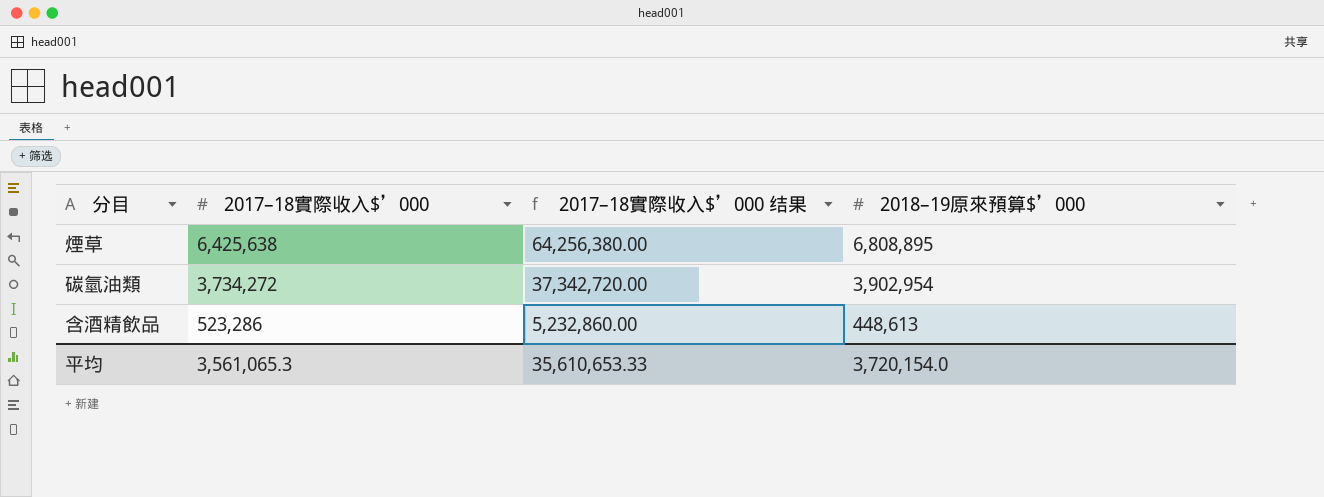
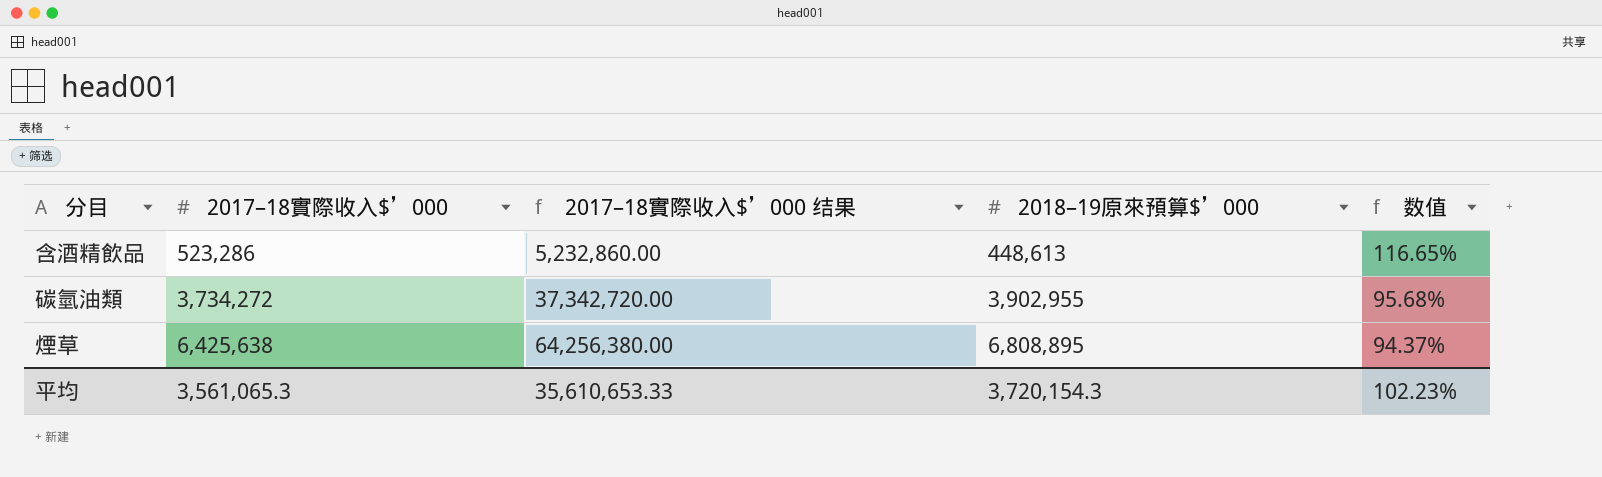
row order: 2017–18實際收入$’000 descending -> 2017–18實際收入$’000 ascending
column 数值 | formula: none -> [2017–18實際收入$’000] / [2018–19原來預算$’000]
碳氫油類 | 2018–19原來預算$’000: 3,902,954 -> 3,902,955
平均 | 2018–19原來預算$’000: 3,720,154.0 -> 3,720,154.3

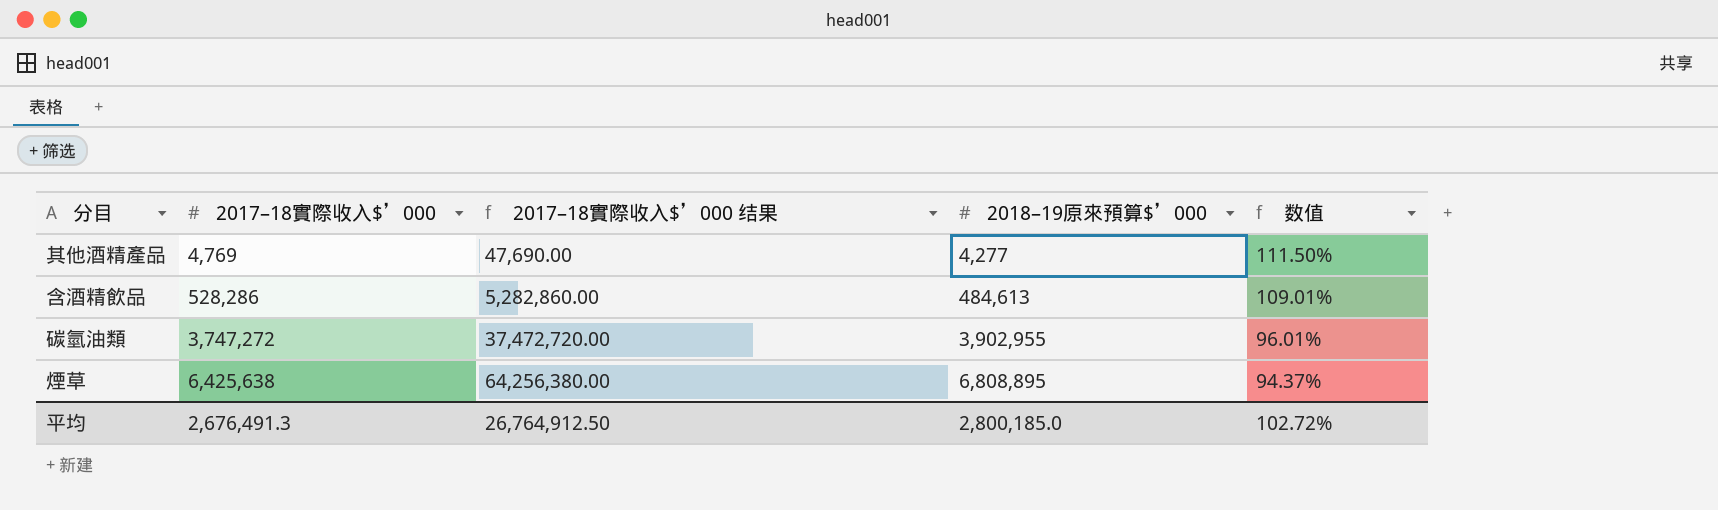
row 其他酒精產品: none -> 4,769 | 47,690.00 | 4,277 | 111.50%
含酒精飲品 | 2017–18實際收入$’000: 523,286 -> 528,286
含酒精飲品 | 2017–18實際收入$’000 结果: 5,232,860.00 -> 5,282,860.00
含酒精飲品 | 2018–19原來預算$’000: 448,613 -> 484,613
含酒精飲品 | 数值: 116.65% -> 109.01%
碳氫油類 | 2017–18實際收入$’000: 3,734,272 -> 3,747,272
碳氫油類 | 2017–18實際收入$’000 结果: 37,342,720.00 -> 37,472,720.00
碳氫油類 | 数值: 95.68% -> 96.01%
平均 | 2017–18實際收入$’000: 3,561,065.3 -> 2,676,491.3
平均 | 2017–18實際收入$’000 结果: 35,610,653.33 -> 26,764,912.50
平均 | 2018–19原來預算$’000: 3,720,154.3 -> 2,800,185.0
平均 | 数值: 102.23% -> 102.72%

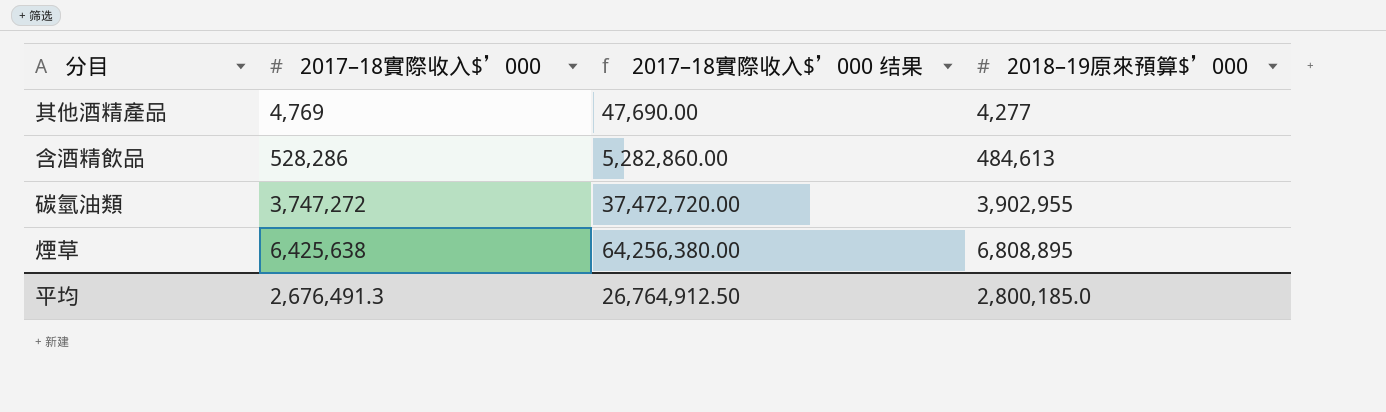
column 数值 | formula: [2017–18實際收入$’000] / [2018–19原來預算$’000] -> none

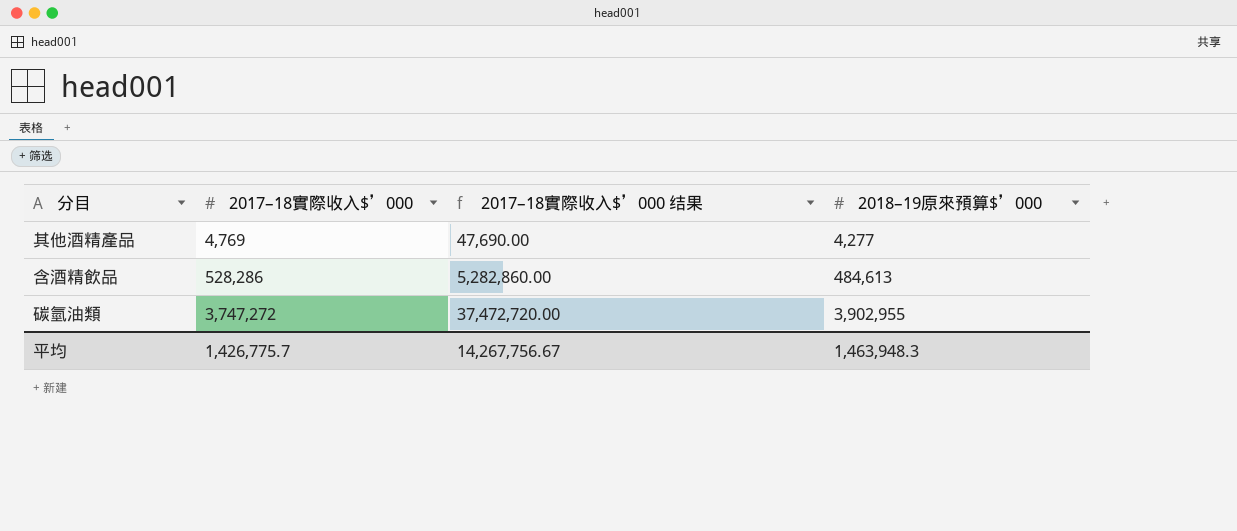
row 煙草: 6,425,638 | 64,256,380.00 | 6,808,895 -> none
平均 | 2017–18實際收入$’000: 2,676,491.3 -> 1,426,775.7
平均 | 2017–18實際收入$’000 结果: 26,764,912.50 -> 14,267,756.67
平均 | 2018–19原來預算$’000: 2,800,185.0 -> 1,463,948.3

